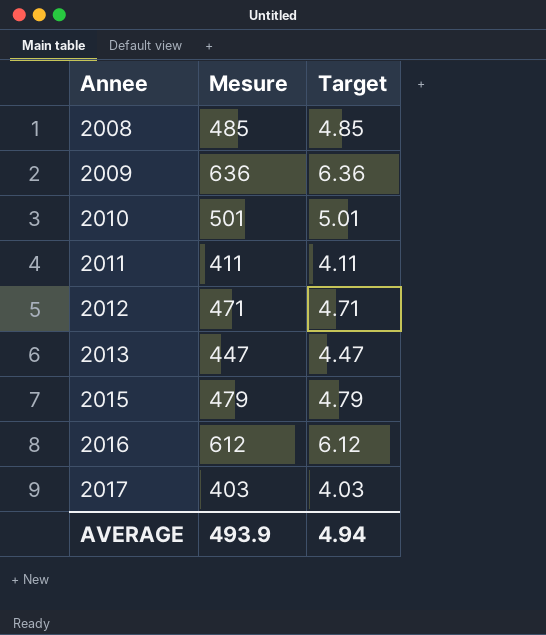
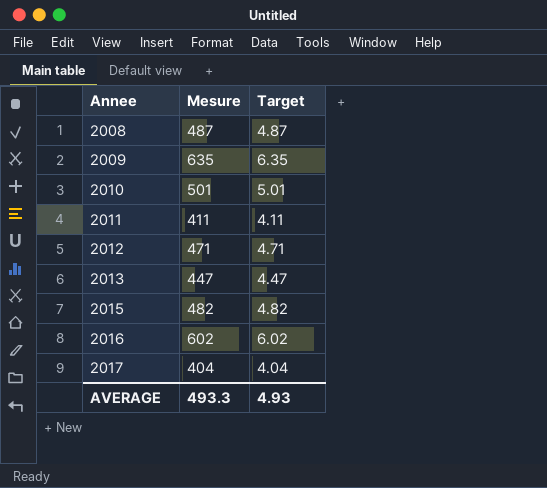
2008 | Mesure: 485 -> 487
2008 | Target: 4.85 -> 4.87
2009 | Mesure: 636 -> 635
2009 | Target: 6.36 -> 6.35
2015 | Mesure: 479 -> 482
2015 | Target: 4.79 -> 4.82
2016 | Mesure: 612 -> 602
2016 | Target: 6.12 -> 6.02
2017 | Mesure: 403 -> 404
2017 | Target: 4.03 -> 4.04
AVERAGE | Mesure: 493.9 -> 493.3
AVERAGE | Target: 4.94 -> 4.93

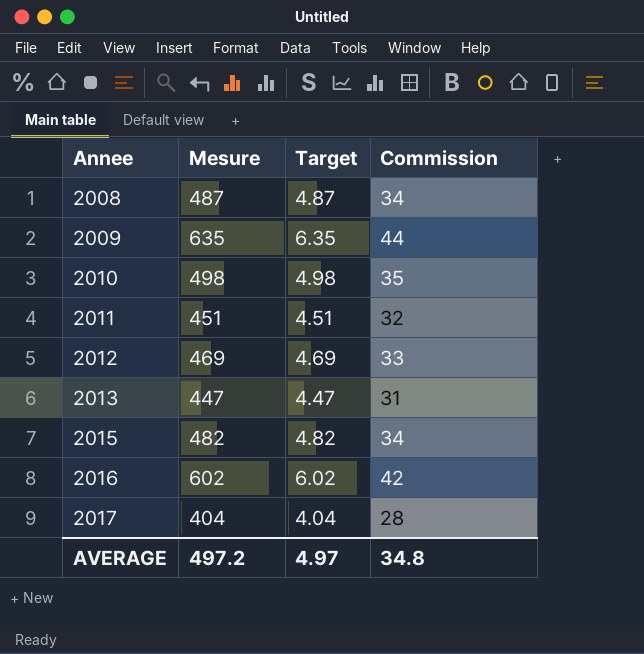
column Commission | formula: none -> [Mesure] * 0.07
2010 | Mesure: 501 -> 498
2010 | Target: 5.01 -> 4.98
2011 | Mesure: 411 -> 451
2011 | Target: 4.11 -> 4.51
2012 | Mesure: 471 -> 469
2012 | Target: 4.71 -> 4.69
AVERAGE | Mesure: 493.3 -> 497.2
AVERAGE | Target: 4.93 -> 4.97

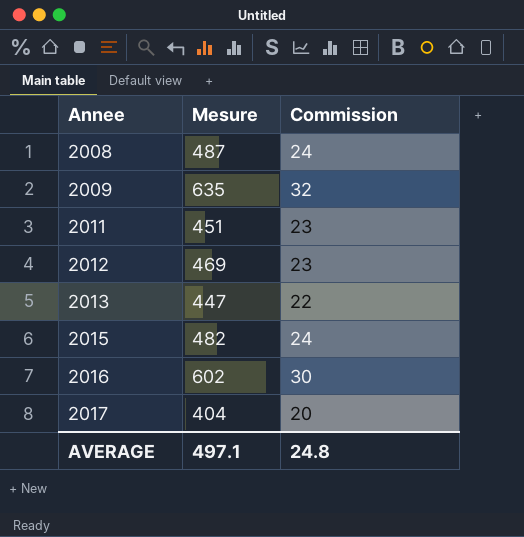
column Target | formula: [Mesure] * 0.01 -> none
column Commission | formula: [Mesure] * 0.07 -> [Mesure] * 0.05
row 2010: 498 | 4.98 | 35 -> none
AVERAGE | Mesure: 497.2 -> 497.1
AVERAGE | Commission: 34.8 -> 24.8

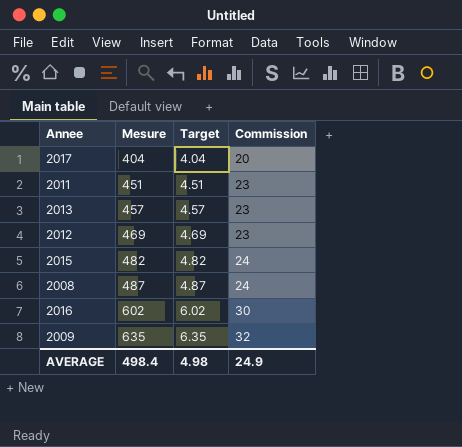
row order: Annee ascending -> Mesure ascending
column Target | formula: none -> [Mesure] * 0.01
2013 | Mesure: 447 -> 457
2013 | Commission: 22 -> 23
AVERAGE | Mesure: 497.1 -> 498.4
AVERAGE | Commission: 24.8 -> 24.9

